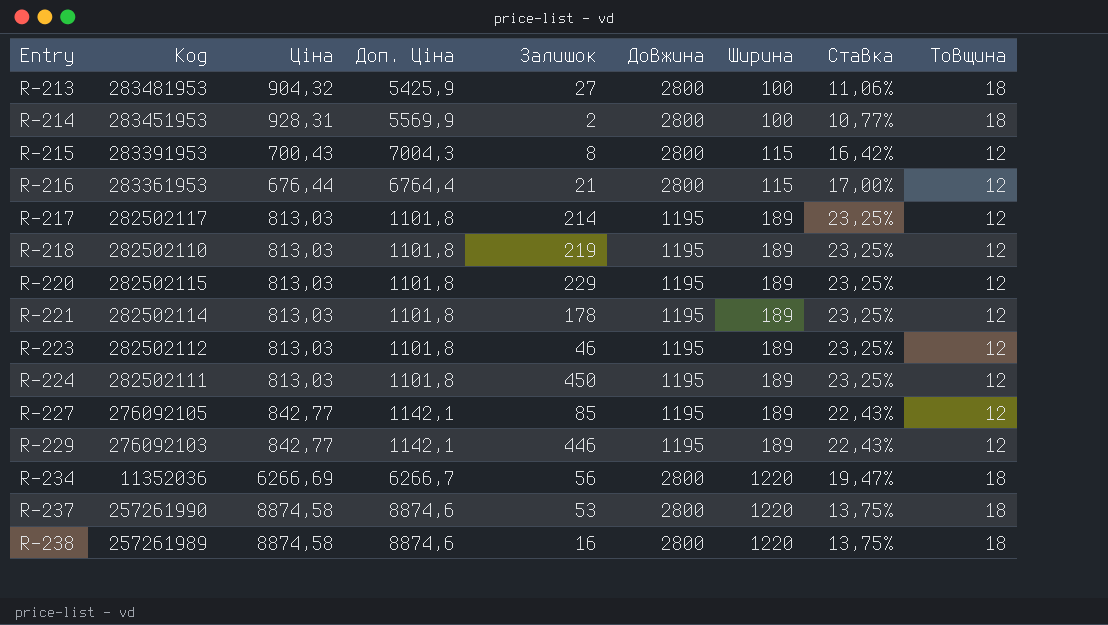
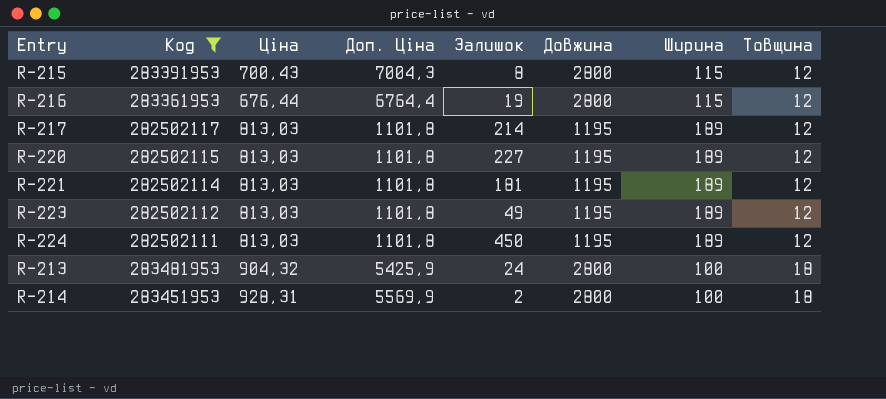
filter: none -> Код >= 282502111
row order: Entry ascending -> Товщина ascending
column Ставка | formula: [Ширина] / [Ціна] -> none
R-216 | Залишок: 21 -> 19
R-220 | Залишок: 229 -> 227
R-221 | Залишок: 178 -> 181
R-223 | Залишок: 46 -> 49
R-213 | Залишок: 27 -> 24

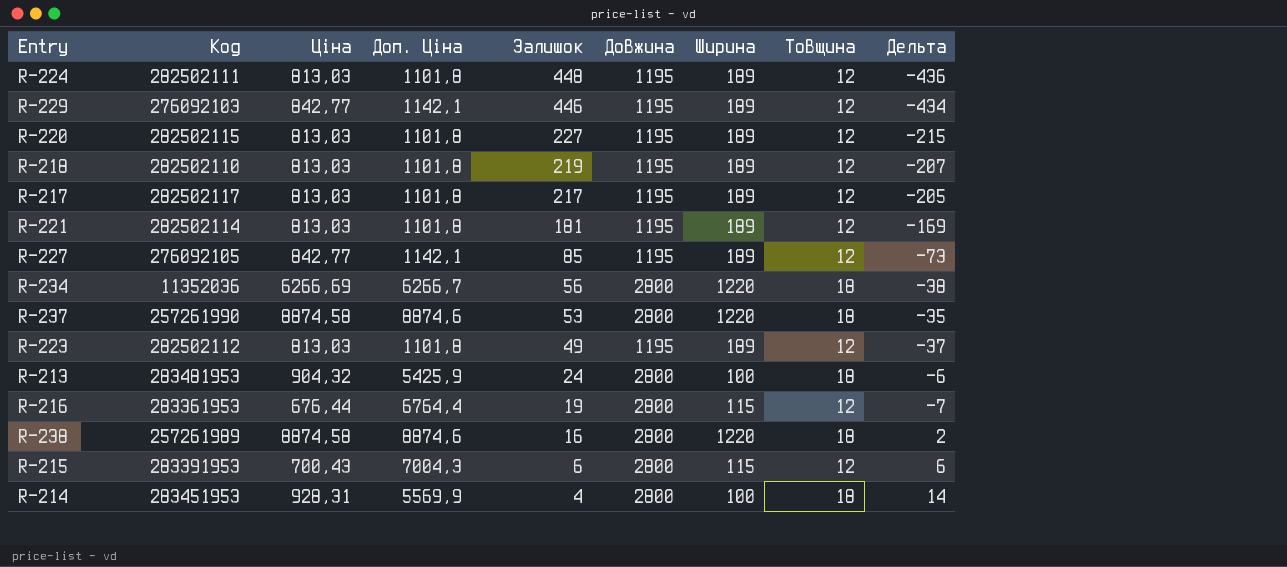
filter: Код >= 282502111 -> none
row order: Товщина ascending -> Залишок descending
column Дельта | formula: none -> [Товщина] - [Залишок]
R-224 | Залишок: 450 -> 448
R-217 | Залишок: 214 -> 217
R-215 | Залишок: 8 -> 6
R-214 | Залишок: 2 -> 4

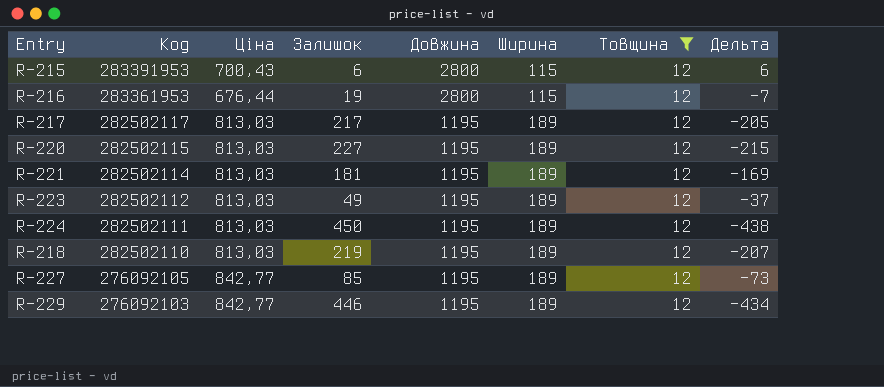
filter: none -> Товщина = 12
row order: Залишок descending -> Код descending
column Доп. Ціна | position: 4 -> none
R-224 | Залишок: 448 -> 450
R-224 | Дельта: -436 -> -438

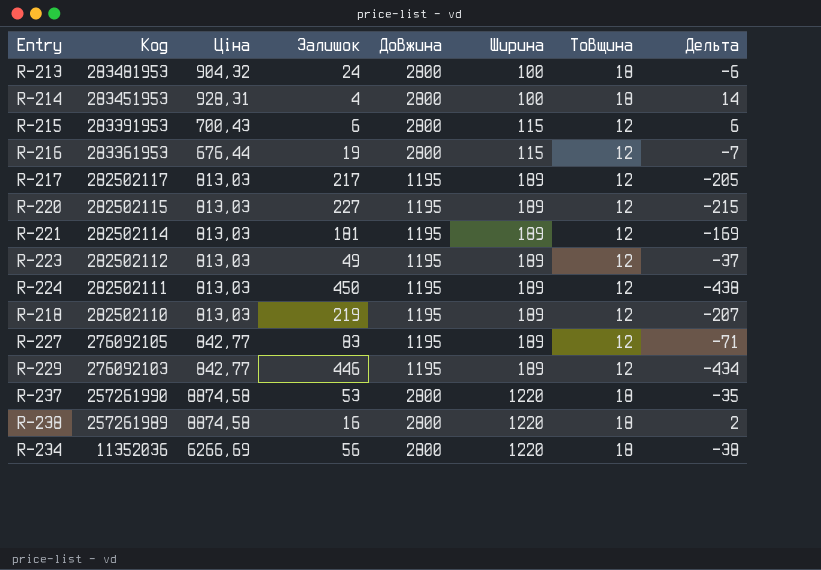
filter: Товщина = 12 -> none
R-227 | Залишок: 85 -> 83
R-227 | Дельта: -73 -> -71

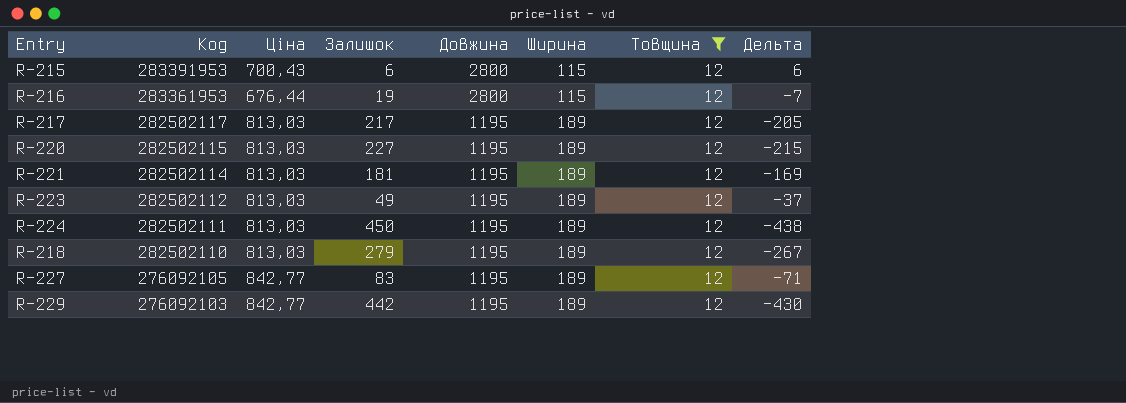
filter: none -> Товщина = 12
R-218 | Залишок: 219 -> 279
R-218 | Дельта: -207 -> -267
R-229 | Залишок: 446 -> 442
R-229 | Дельта: -434 -> -430

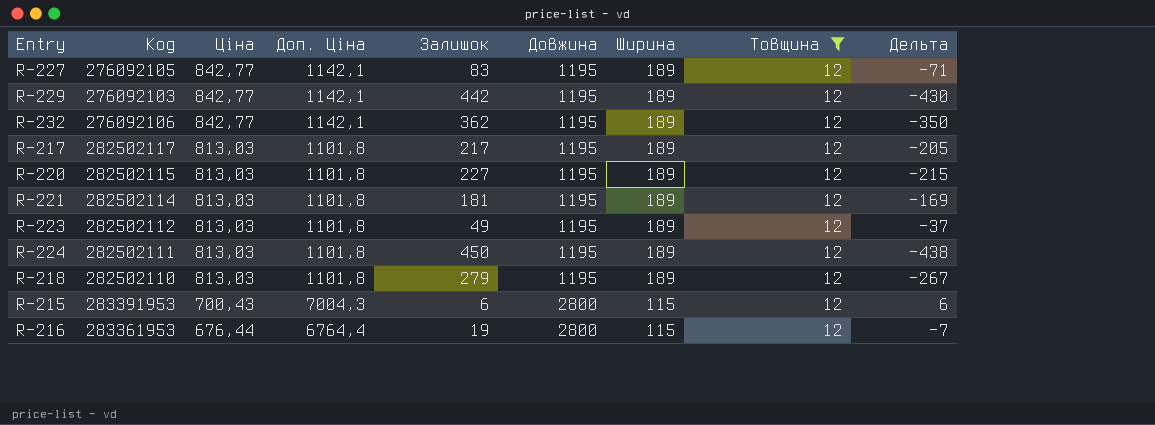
row order: Код descending -> Ціна descending
column Доп. Ціна | position: none -> 4
row R-232: none -> 276092106 | 842,77 | 1142,1 | 362 | 1195 | 189 | 12 | -350

